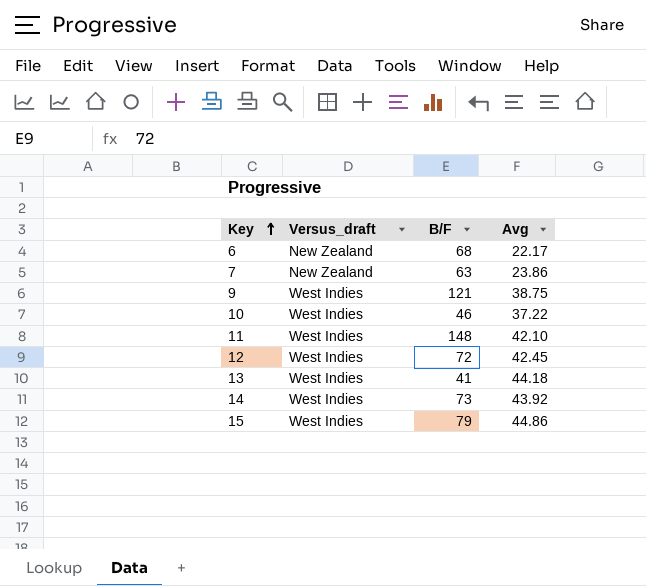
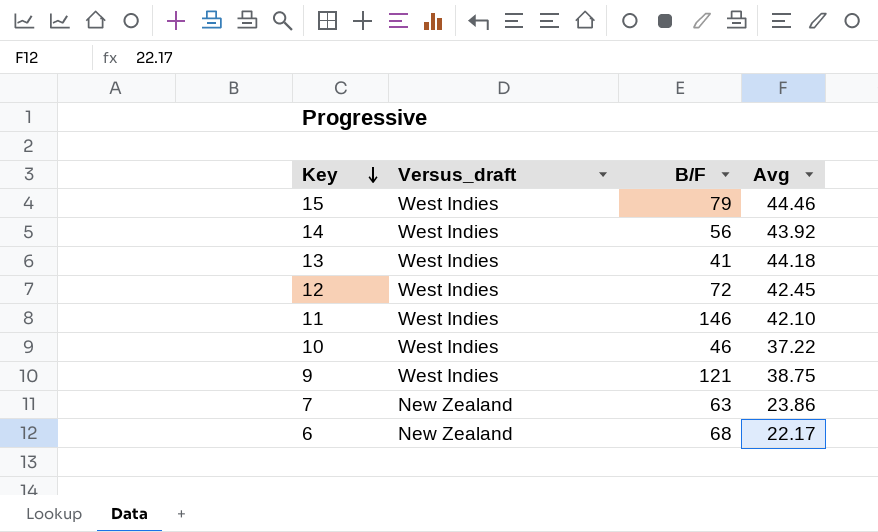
row order: Key ascending -> Key descending
15 | Avg: 44.86 -> 44.46
14 | B/F: 73 -> 56
11 | B/F: 148 -> 146

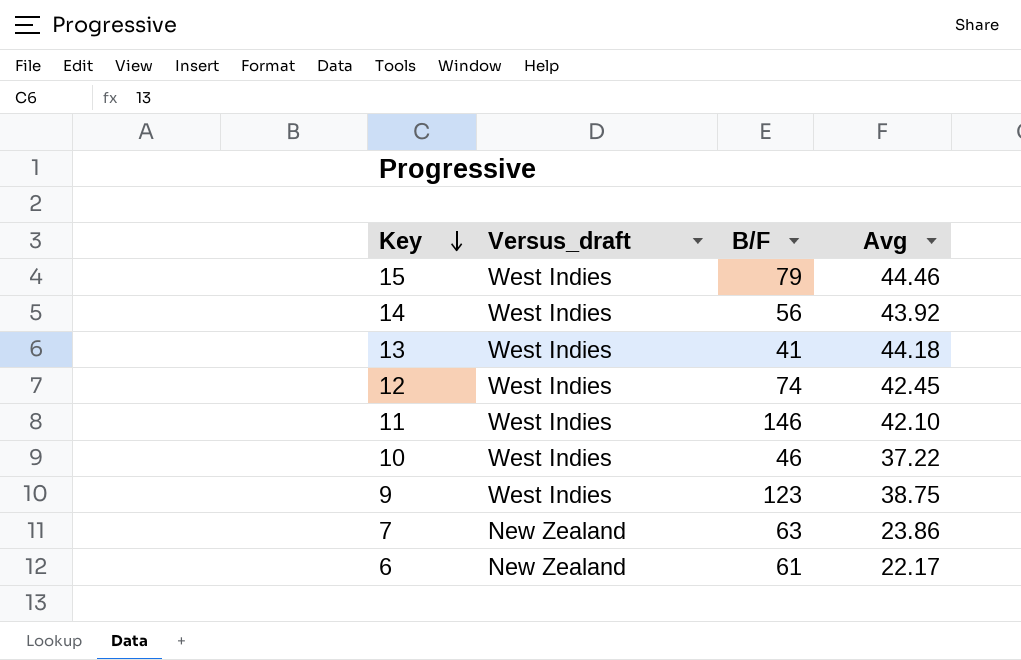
12 | B/F: 72 -> 74
9 | B/F: 121 -> 123
6 | B/F: 68 -> 61

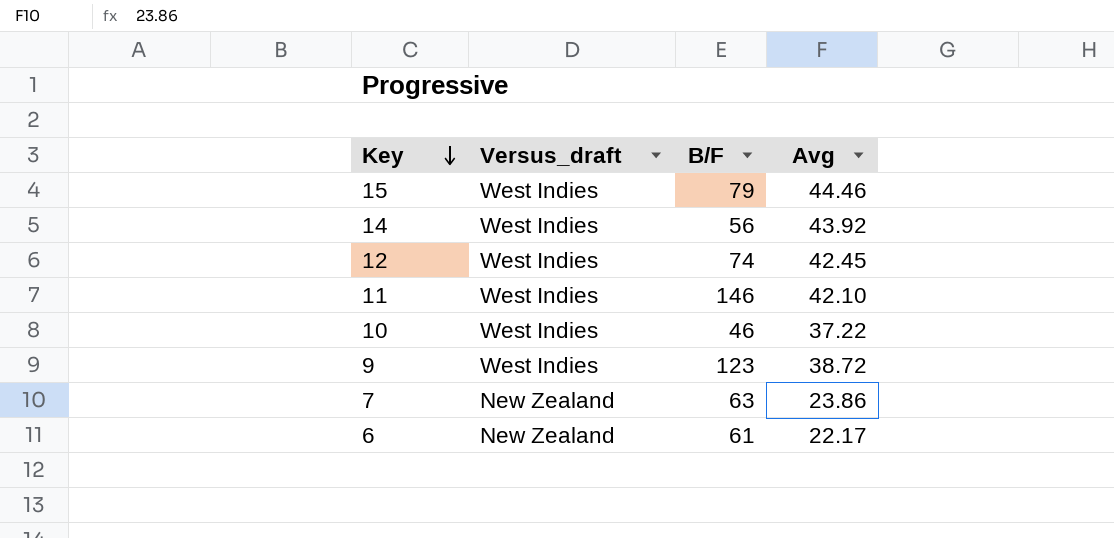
row 13: West Indies | 41 | 44.18 -> none
9 | Avg: 38.75 -> 38.72

